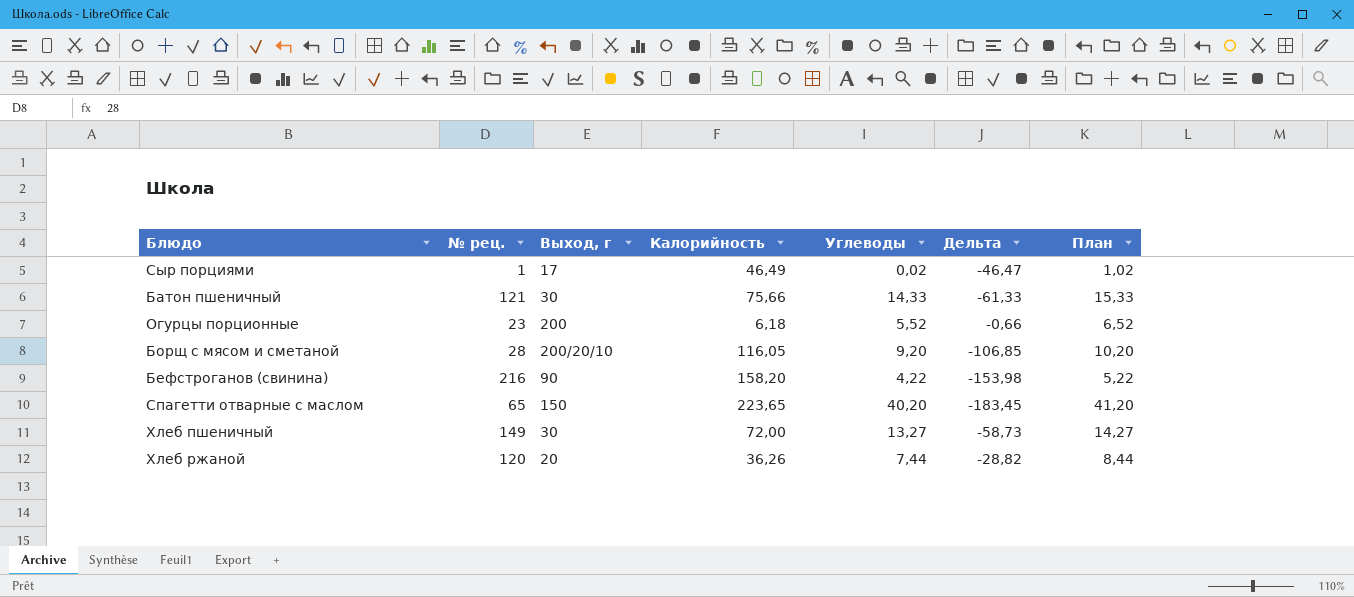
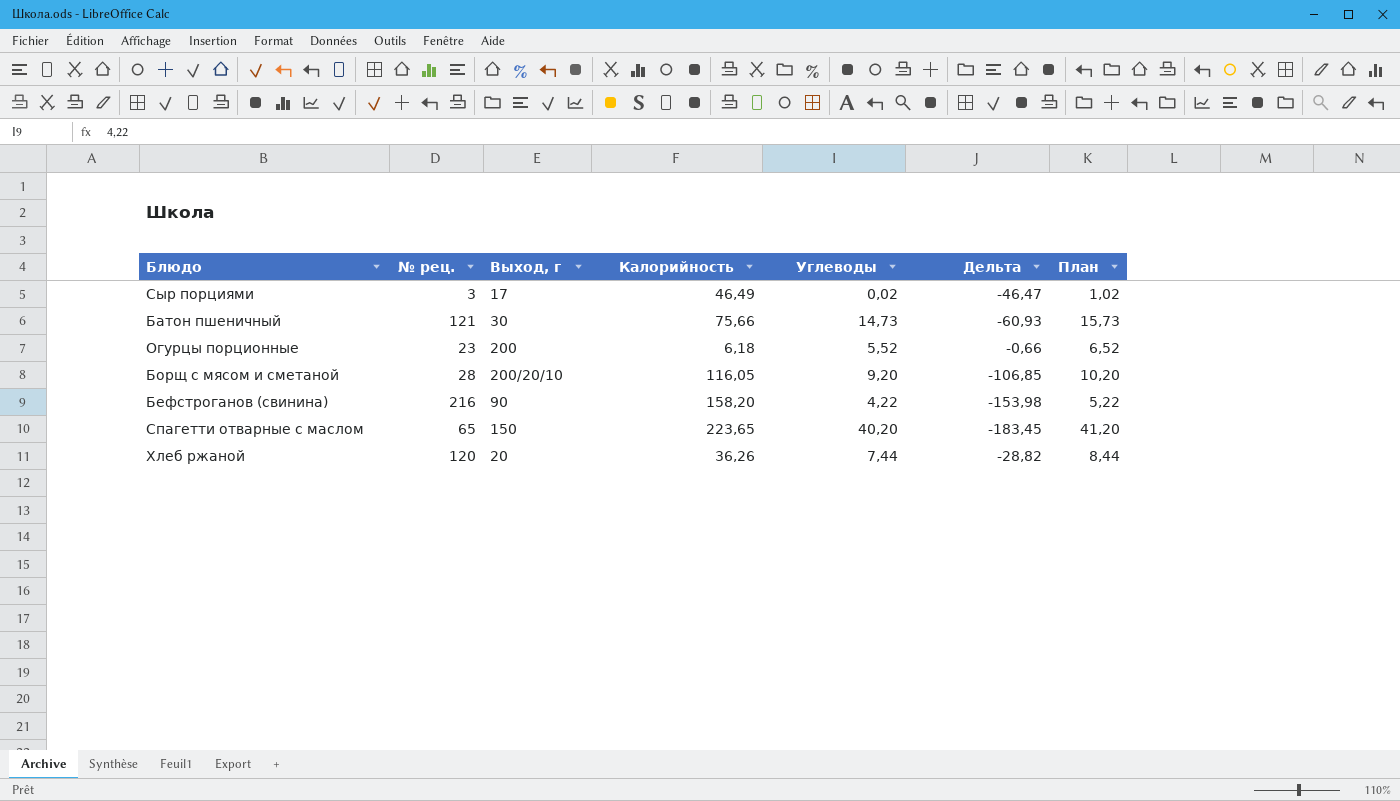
row Хлеб пшеничный: 149 | 30 | 72,00 | 13,27 | -58,73 | 14,27 -> none
Сыр порциями | № рец.: 1 -> 3
Батон пшеничный | Углеводы: 14,33 -> 14,73
Батон пшеничный | Дельта: -61,33 -> -60,93
Батон пшеничный | План: 15,33 -> 15,73

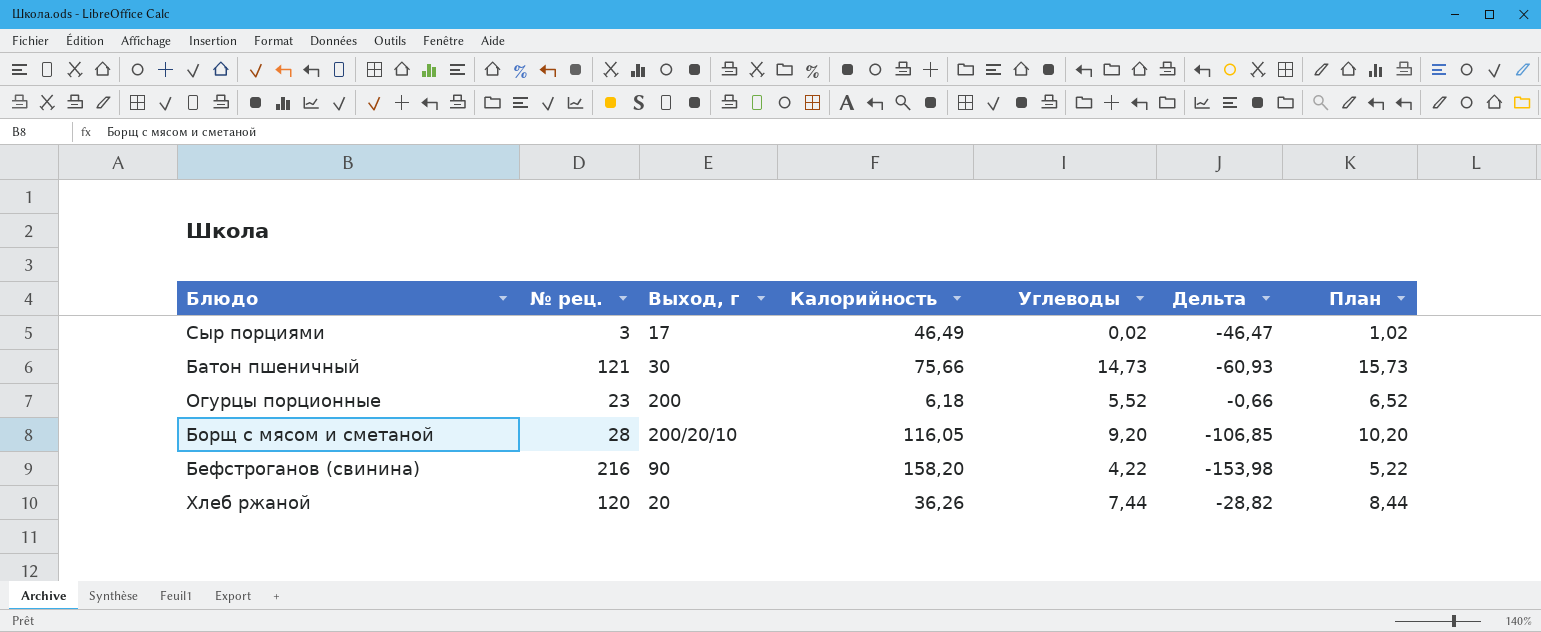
row Спагетти отварные с маслом: 65 | 150 | 223,65 | 40,20 | -183,45 | 41,20 -> none

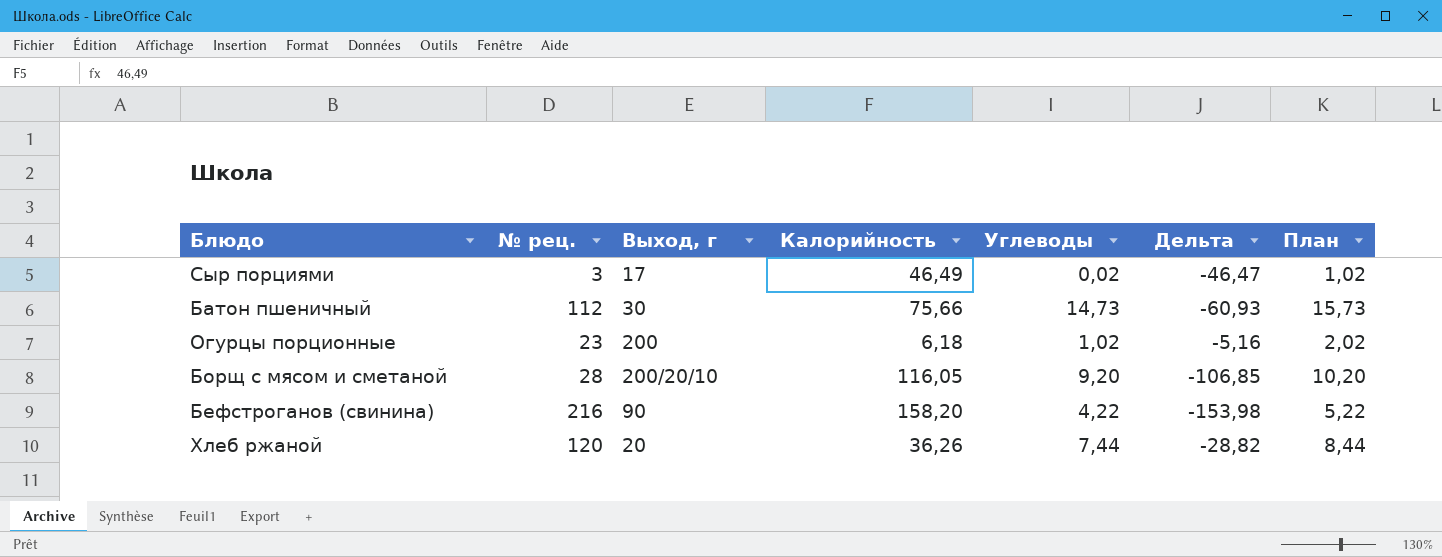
Батон пшеничный | № рец.: 121 -> 112
Огурцы порционные | Углеводы: 5,52 -> 1,02
Огурцы порционные | Дельта: -0,66 -> -5,16
Огурцы порционные | План: 6,52 -> 2,02

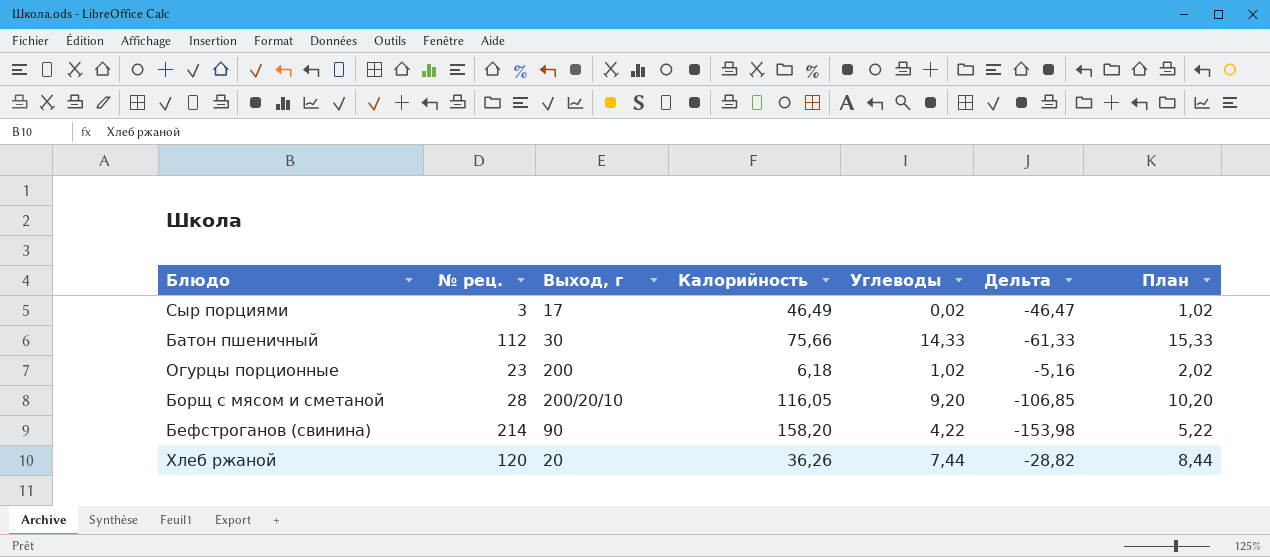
Батон пшеничный | Углеводы: 14,73 -> 14,33
Батон пшеничный | Дельта: -60,93 -> -61,33
Батон пшеничный | План: 15,73 -> 15,33
Бефстроганов (свинина) | № рец.: 216 -> 214

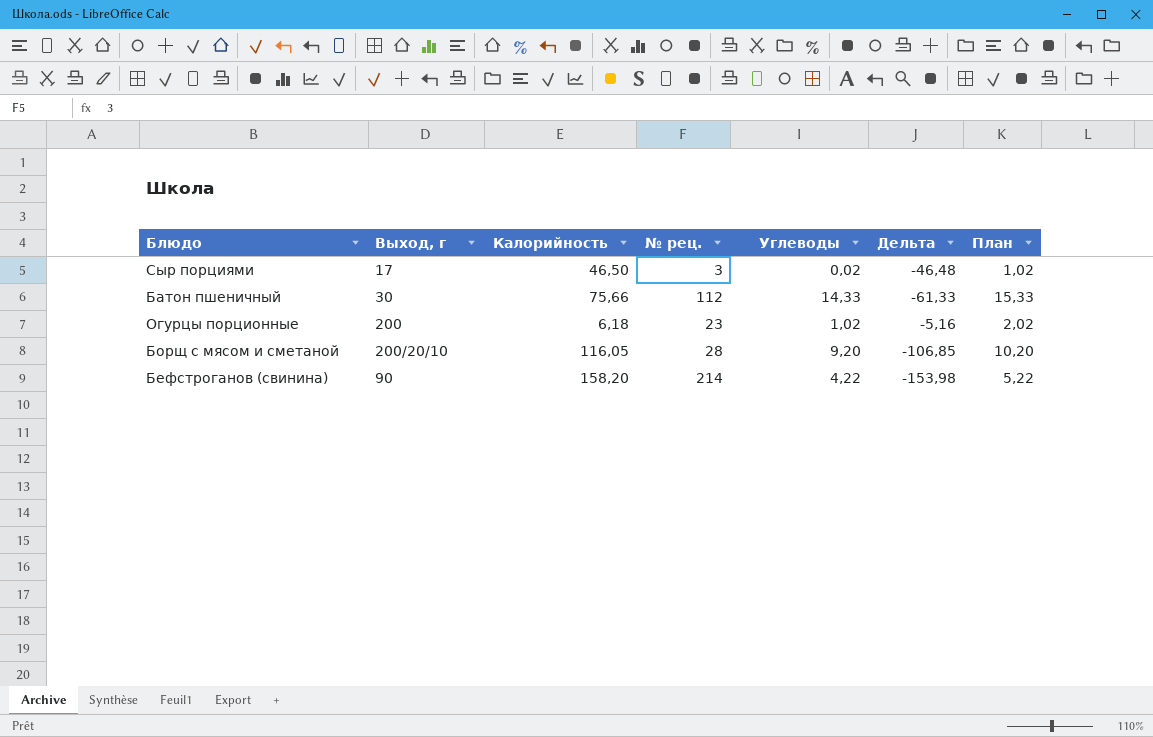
column № рец. | position: 2 -> 4
row Хлеб ржаной: 120 | 20 | 36,26 | 7,44 | -28,82 | 8,44 -> none
Сыр порциями | Калорийность: 46,49 -> 46,50
Сыр порциями | Дельта: -46,47 -> -46,48

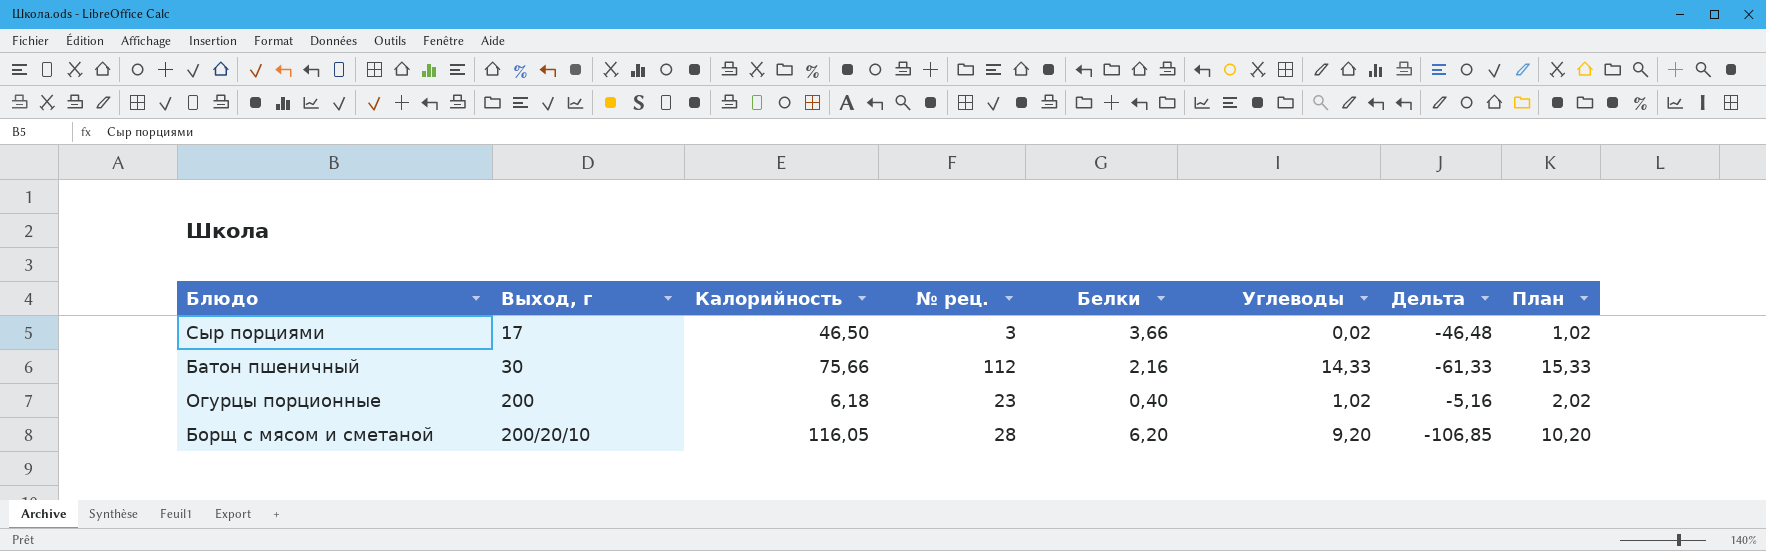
column Белки | position: none -> 5
row Бефстроганов (свинина): 90 | 158,20 | 214 | 4,22 | -153,98 | 5,22 -> none

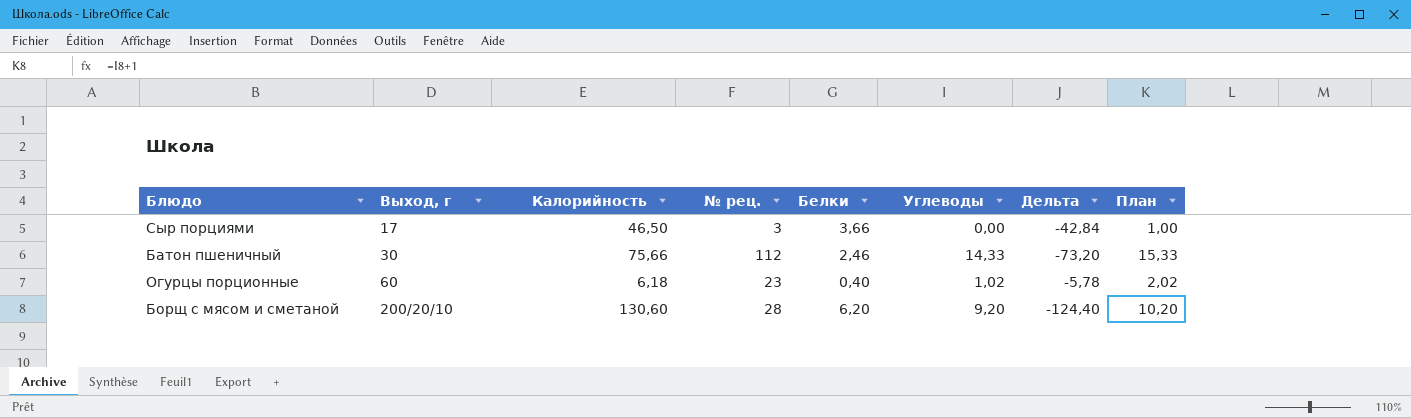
column Дельта | formula: [Углеводы] - [Калорийность] -> [Белки] - [Калорийность]
Сыр порциями | Углеводы: 0,02 -> 0,00
Сыр порциями | План: 1,02 -> 1,00
Батон пшеничный | Белки: 2,16 -> 2,46
Огурцы порционные | Выход, г: 200 -> 60
Борщ с мясом и сметаной | Калорийность: 116,05 -> 130,60

